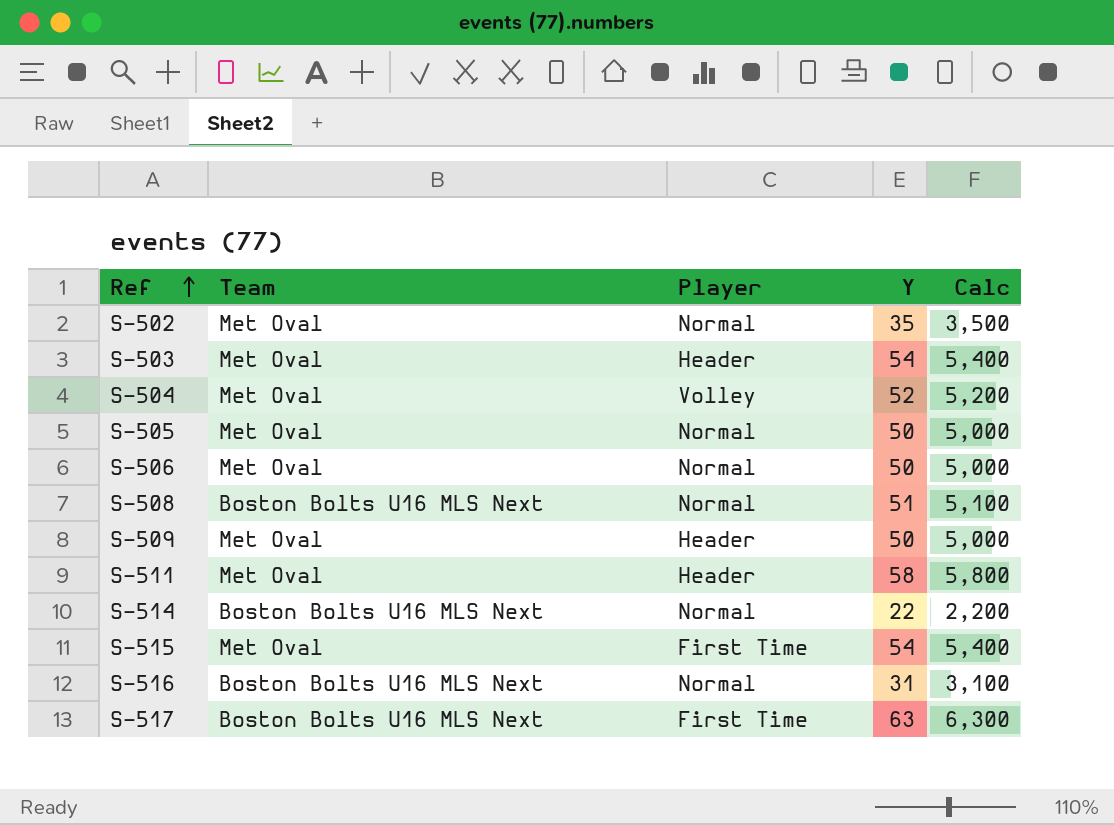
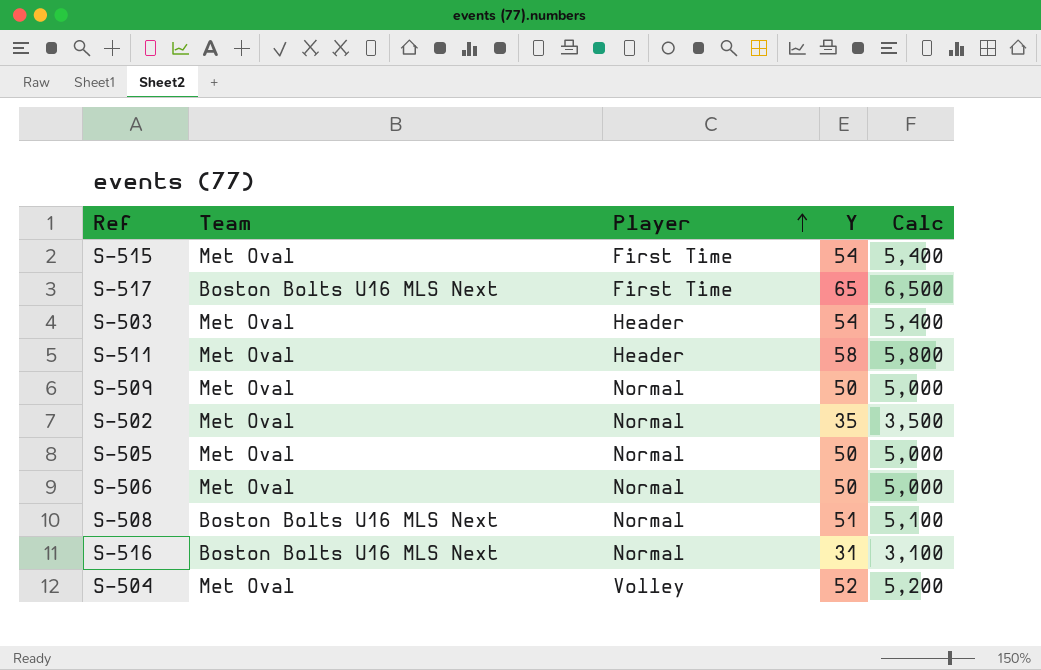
row order: Ref ascending -> Player ascending
row S-514: Boston Bolts U16 MLS Next | Normal | 22 | 2,200 -> none
S-517 | Y: 63 -> 65
S-517 | Calc: 6,300 -> 6,500
S-509 | Player: Header -> Normal

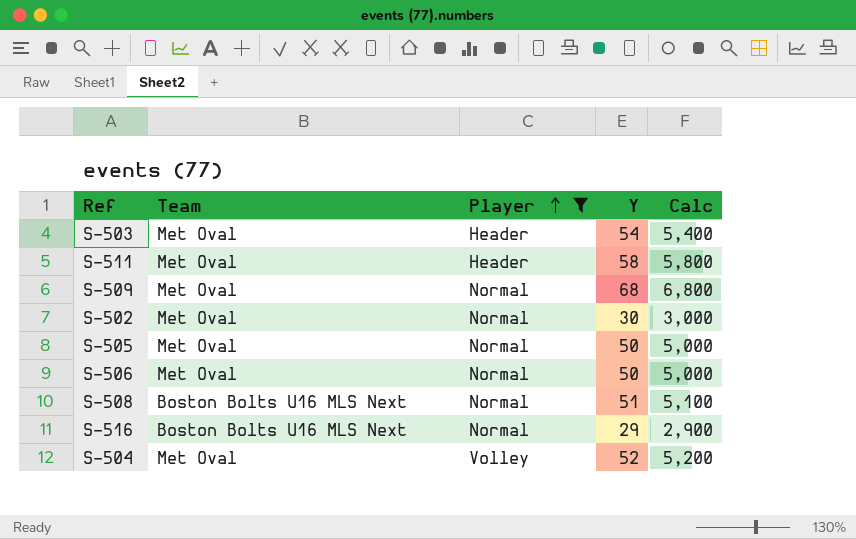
filter: none -> Player != First Time
S-509 | Y: 50 -> 68
S-509 | Calc: 5,000 -> 6,800
S-502 | Y: 35 -> 30
S-502 | Calc: 3,500 -> 3,000
S-516 | Y: 31 -> 29
S-516 | Calc: 3,100 -> 2,900

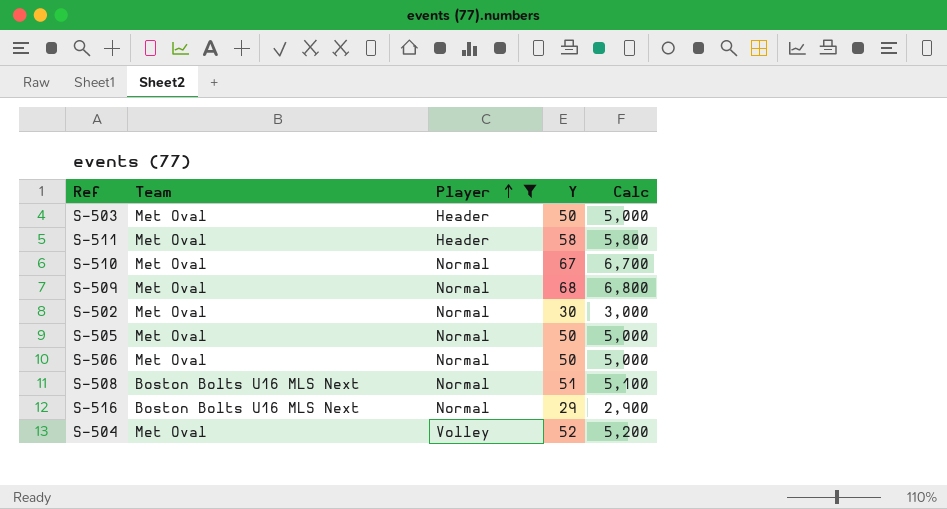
S-503 | Y: 54 -> 50
S-503 | Calc: 5,400 -> 5,000
row S-510: none -> Met Oval | Normal | 67 | 6,700

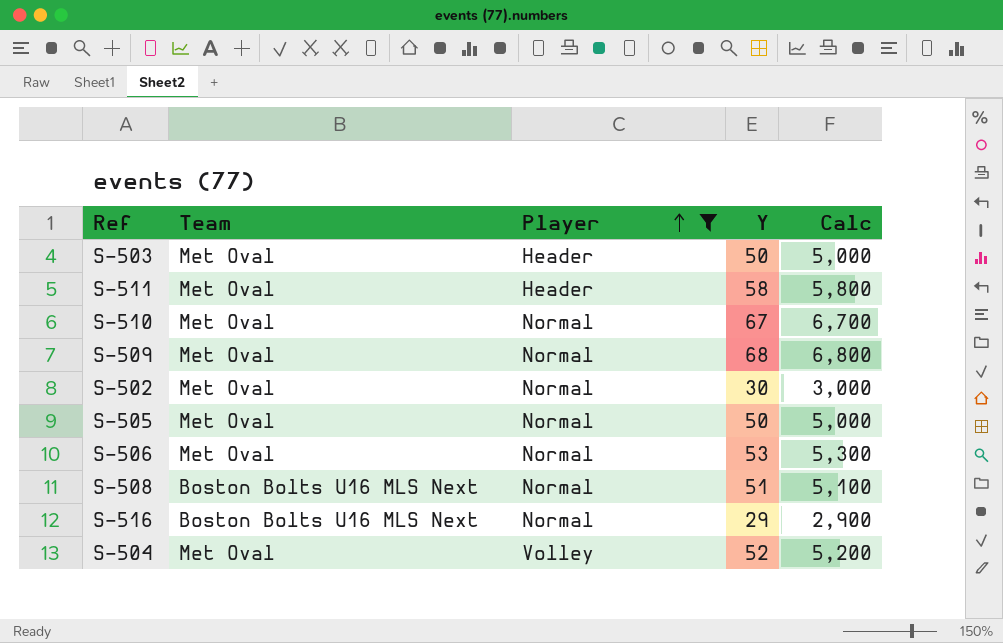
S-506 | Y: 50 -> 53
S-506 | Calc: 5,000 -> 5,300

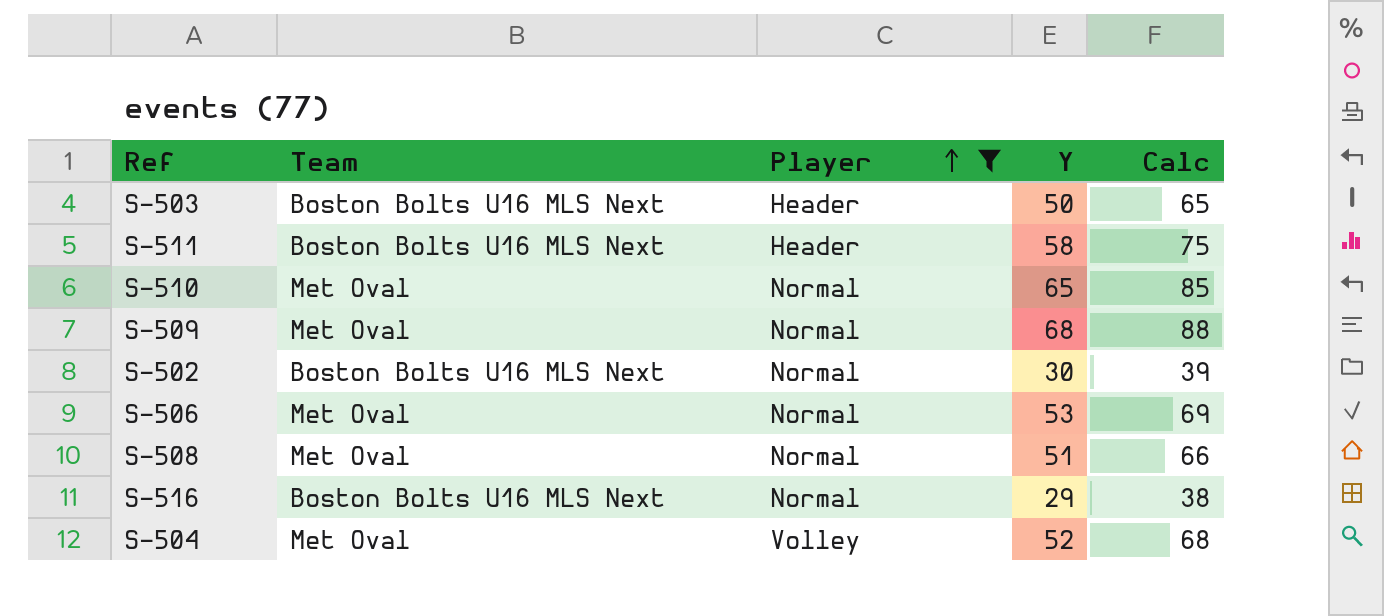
column Calc | formula: [Y] * 100 -> [Y] * 1.3
row S-505: Met Oval | Normal | 50 | 5,000 -> none
S-503 | Team: Met Oval -> Boston Bolts U16 MLS Next
S-511 | Team: Met Oval -> Boston Bolts U16 MLS Next
S-510 | Y: 67 -> 65
S-502 | Team: Met Oval -> Boston Bolts U16 MLS Next
S-508 | Team: Boston Bolts U16 MLS Next -> Met Oval

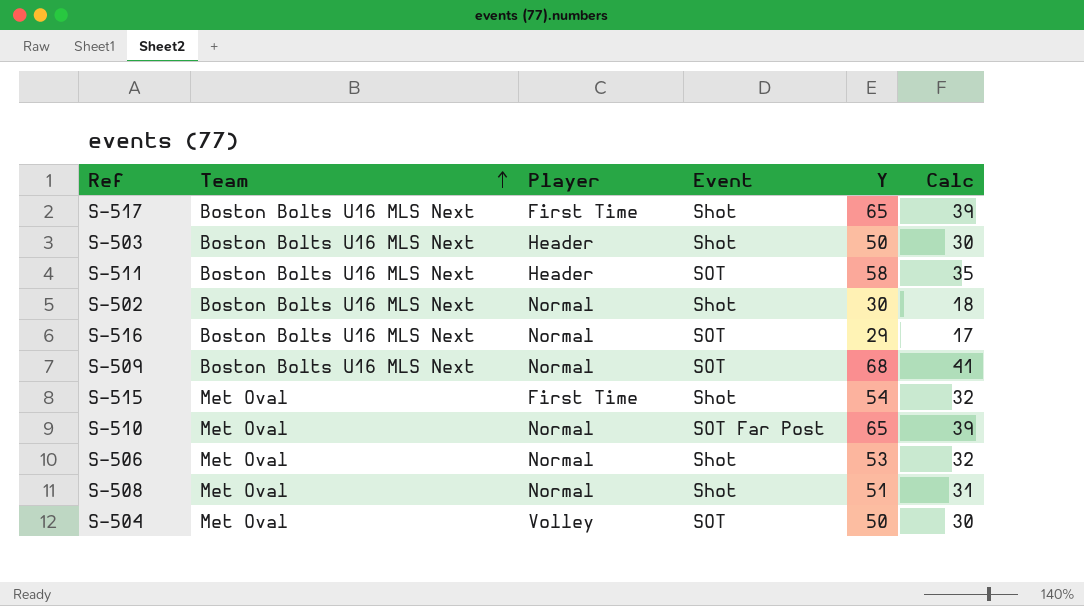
filter: Player != First Time -> none
row order: Player ascending -> Team ascending
column Event | position: none -> 4
column Calc | formula: [Y] * 1.3 -> [Y] * 0.6
S-509 | Team: Met Oval -> Boston Bolts U16 MLS Next
S-504 | Y: 52 -> 50

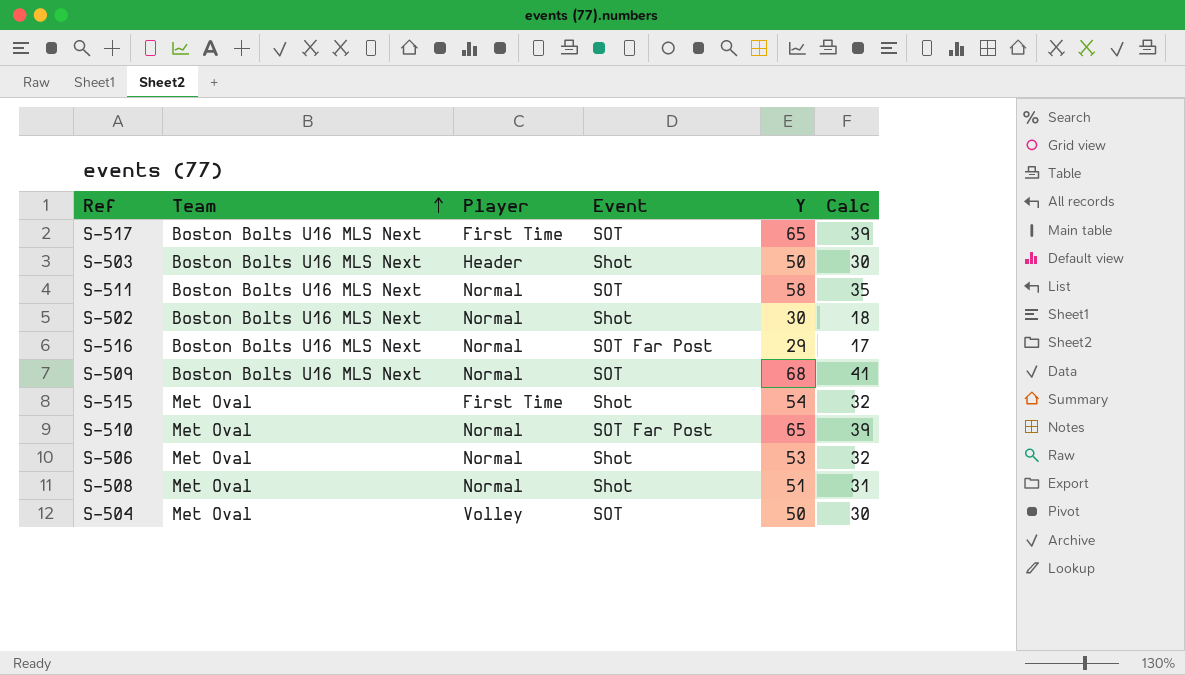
S-517 | Event: Shot -> SOT
S-511 | Player: Header -> Normal
S-516 | Event: SOT -> SOT Far Post

